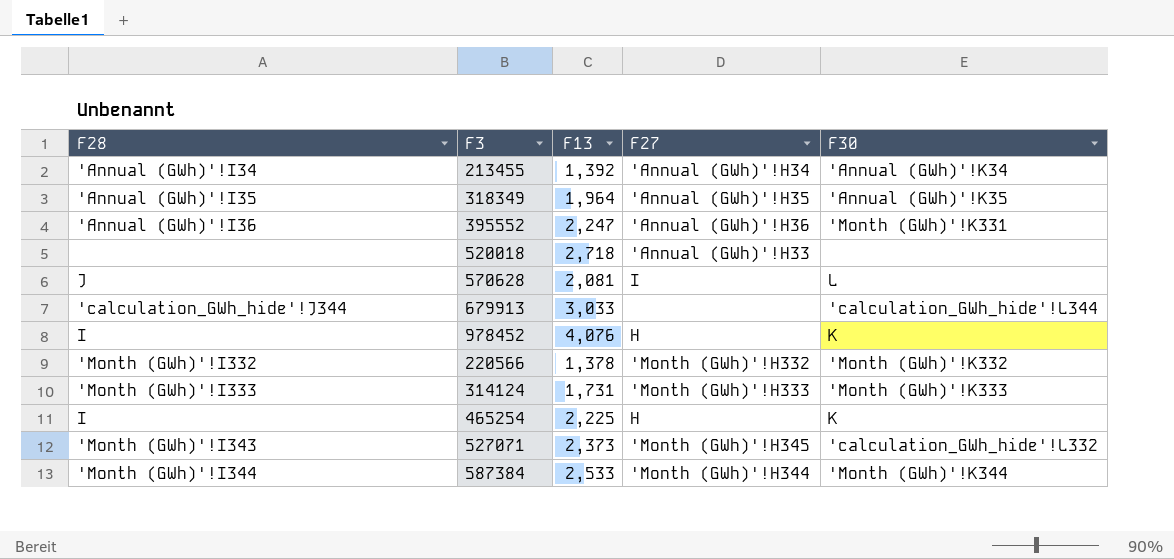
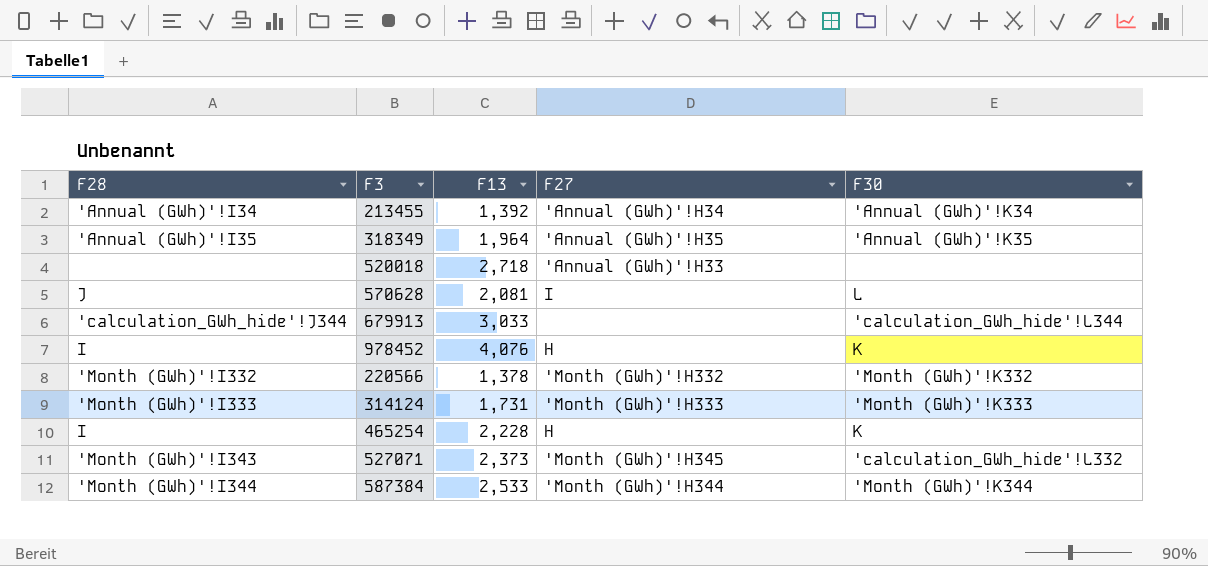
row 395552: 'Annual (GWh)'!I36 | 2,247 | 'Annual (GWh)'!H36 | 'Month (GWh)'!K331 -> none
465254 | F13: 2,225 -> 2,228

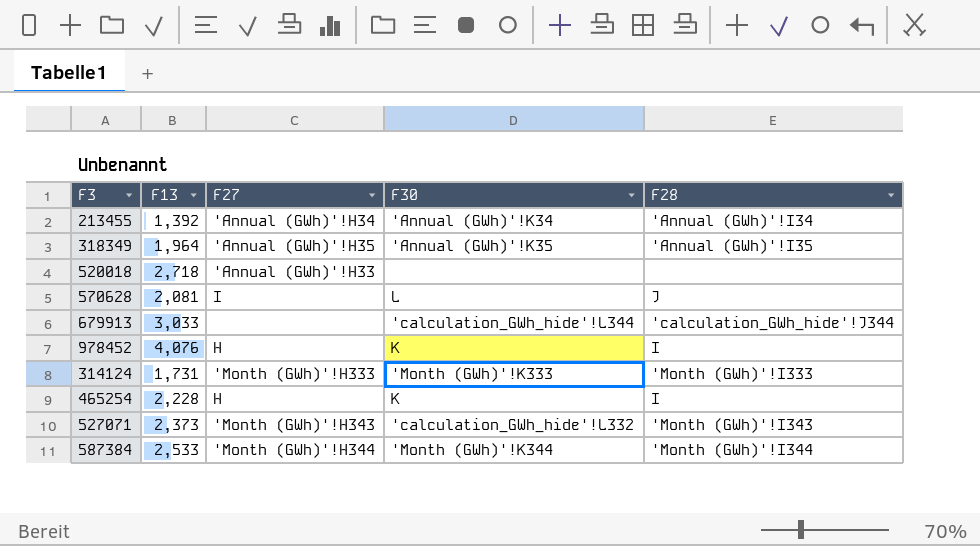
column F28 | position: 1 -> 5
row 220566: 'Month (GWh)'!I332 | 1,378 | 'Month (GWh)'!H332 | 'Month (GWh)'!K332 -> none
527071 | F27: 'Month (GWh)'!H345 -> 'Month (GWh)'!H343

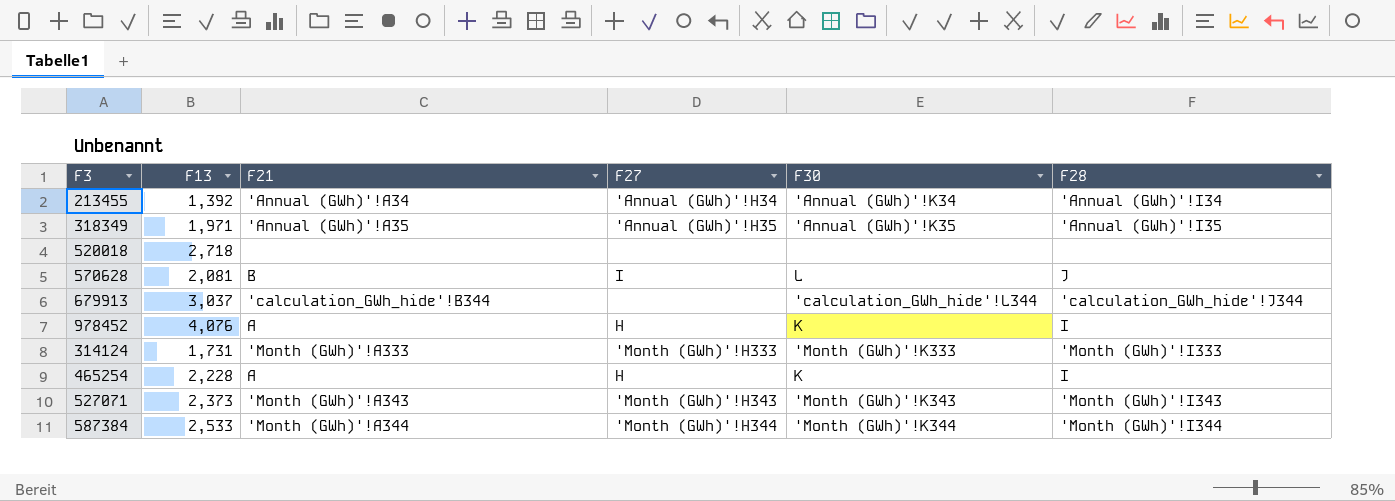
column F21 | position: none -> 3
318349 | F13: 1,964 -> 1,971
520018 | F27: 'Annual (GWh)'!H33 -> none
679913 | F13: 3,033 -> 3,037
527071 | F30: 'calculation_GWh_hide'!L332 -> 'Month (GWh)'!K343

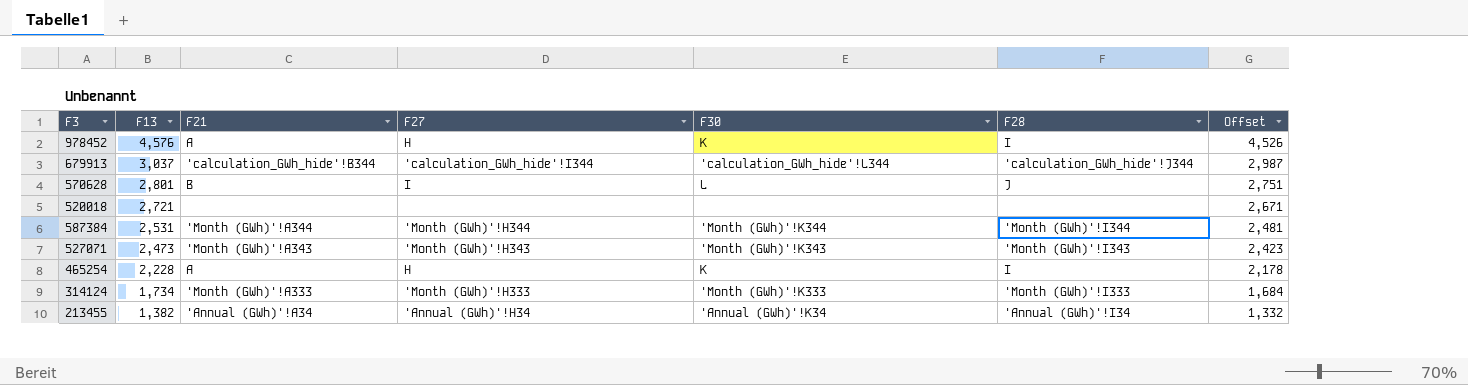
row order: none -> F13 descending
column Offset | formula: none -> [F13] - 50
row 318349: 1,971 | 'Annual (GWh)'!A35 | 'Annual (GWh)'!H35 | 'Annual (GWh)'!K35 | 'Annual (GWh)'!I35 -> none
978452 | F13: 4,076 -> 4,576
679913 | F27: none -> 'calculation_GWh_hide'!I344
570628 | F13: 2,081 -> 2,801
520018 | F13: 2,718 -> 2,721
587384 | F13: 2,533 -> 2,531
527071 | F13: 2,373 -> 2,473
314124 | F13: 1,731 -> 1,734
213455 | F13: 1,392 -> 1,382

